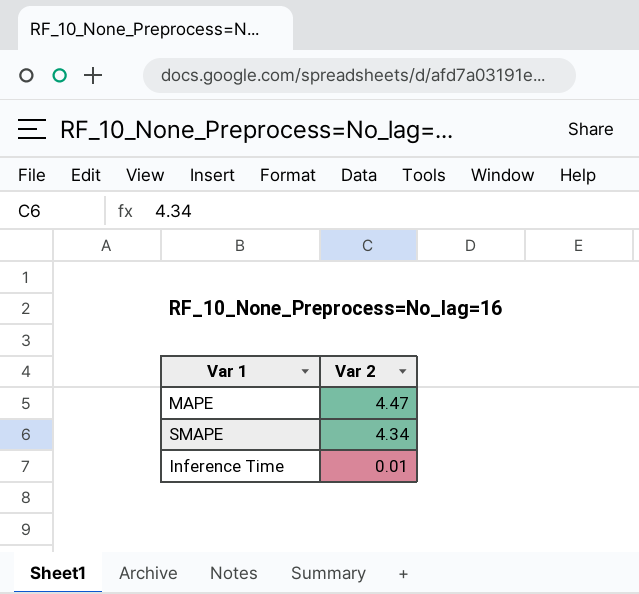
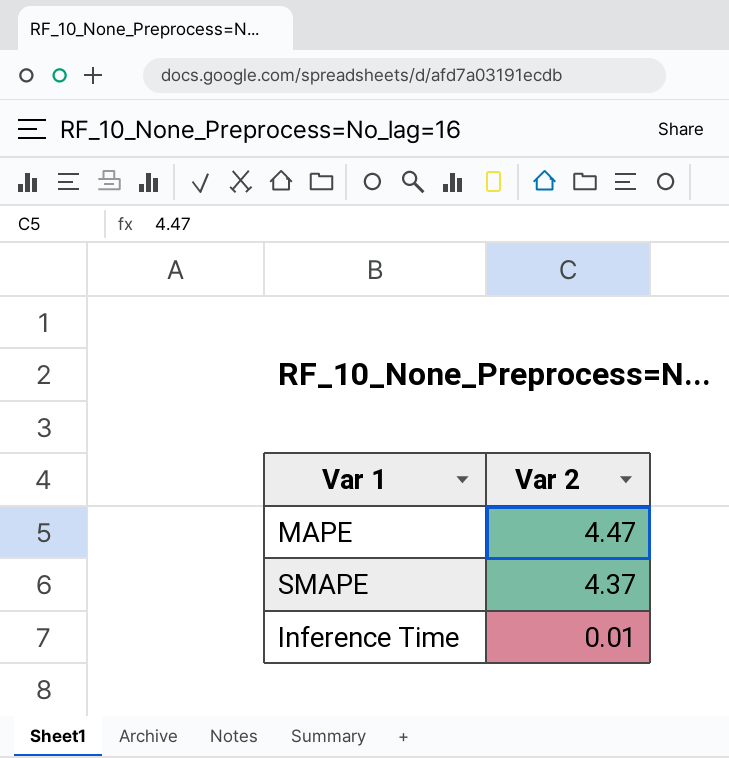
SMAPE | Var 2: 4.34 -> 4.37

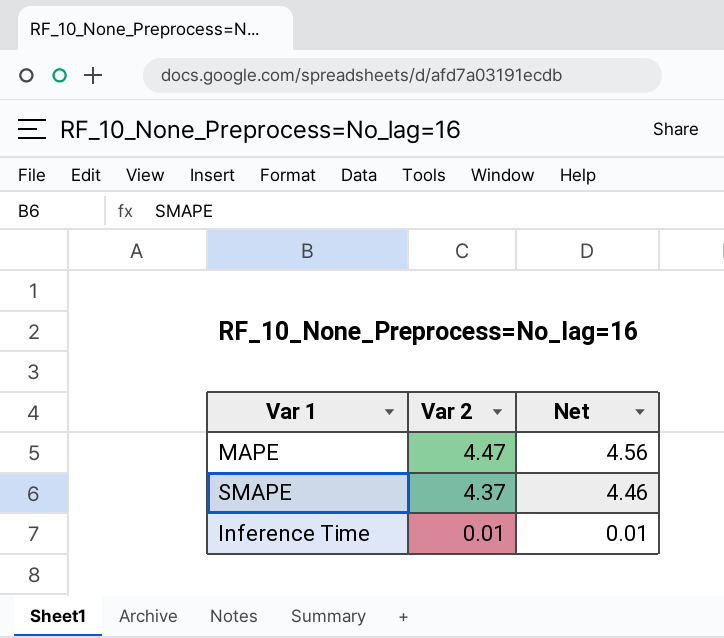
column Net | formula: none -> [Var 2] * 1.02

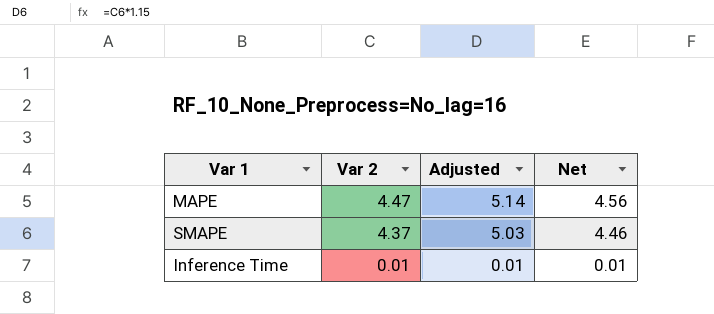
column Adjusted | formula: none -> [Var 2] * 1.15

